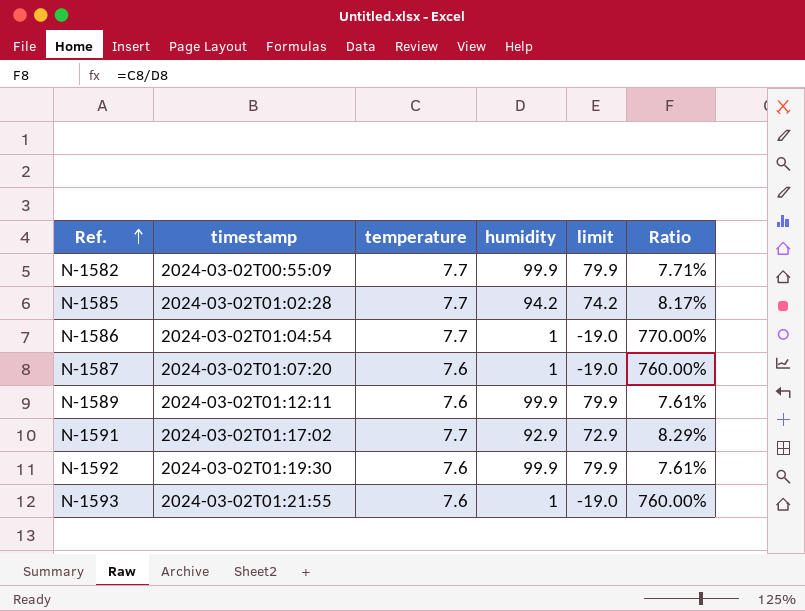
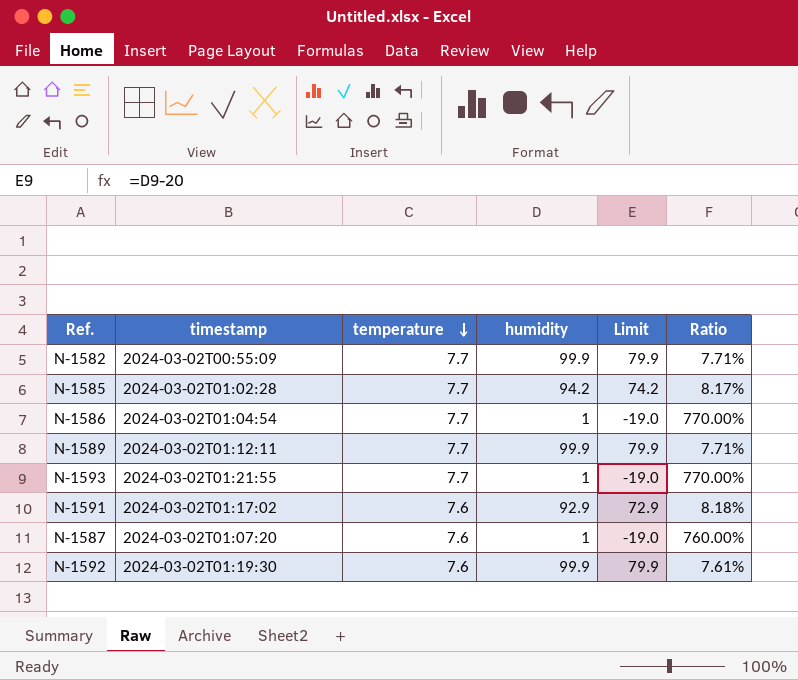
row order: Ref. ascending -> temperature descending
column name: limit -> Limit
N-1589 | temperature: 7.6 -> 7.7
N-1589 | Ratio: 7.61% -> 7.71%
N-1593 | temperature: 7.6 -> 7.7
N-1593 | Ratio: 760.00% -> 770.00%
N-1591 | temperature: 7.7 -> 7.6
N-1591 | Ratio: 8.29% -> 8.18%

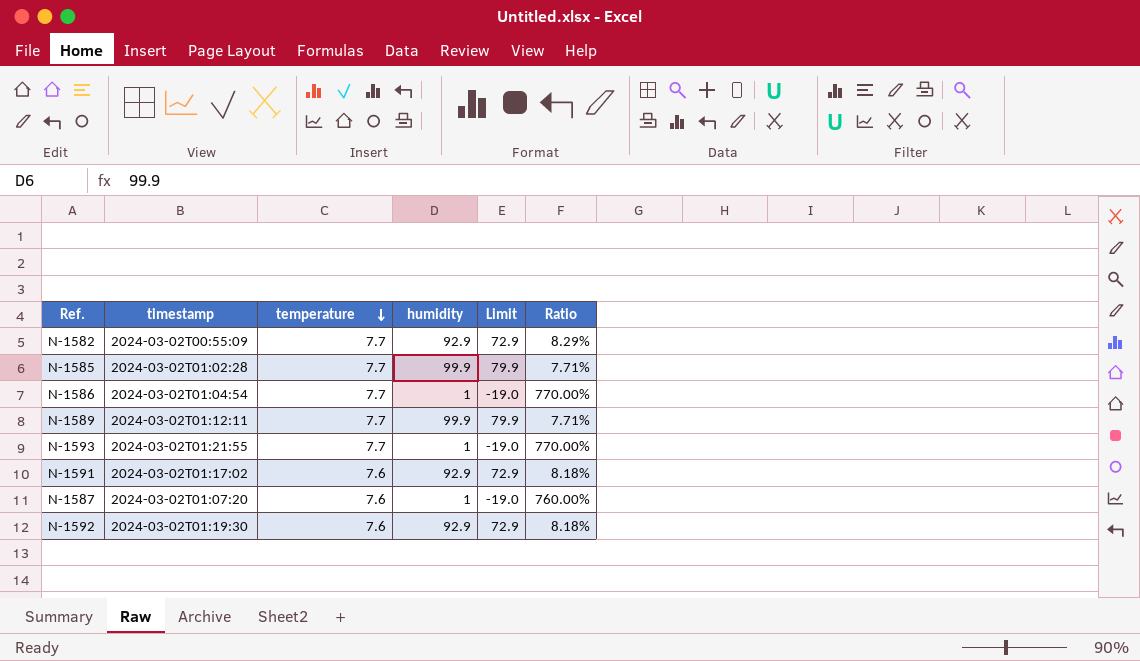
N-1582 | humidity: 99.9 -> 92.9
N-1582 | Limit: 79.9 -> 72.9
N-1582 | Ratio: 7.71% -> 8.29%
N-1585 | humidity: 94.2 -> 99.9
N-1585 | Limit: 74.2 -> 79.9
N-1585 | Ratio: 8.17% -> 7.71%
N-1592 | humidity: 99.9 -> 92.9
N-1592 | Limit: 79.9 -> 72.9
N-1592 | Ratio: 7.61% -> 8.18%

